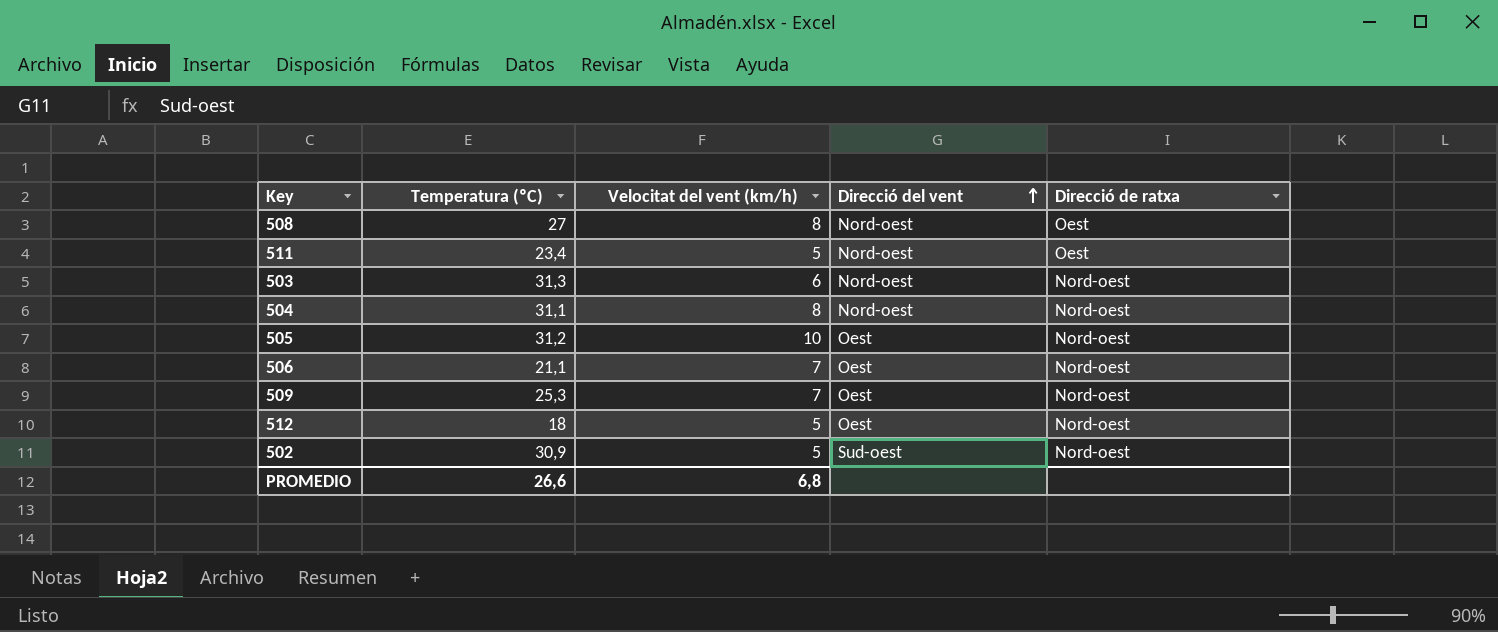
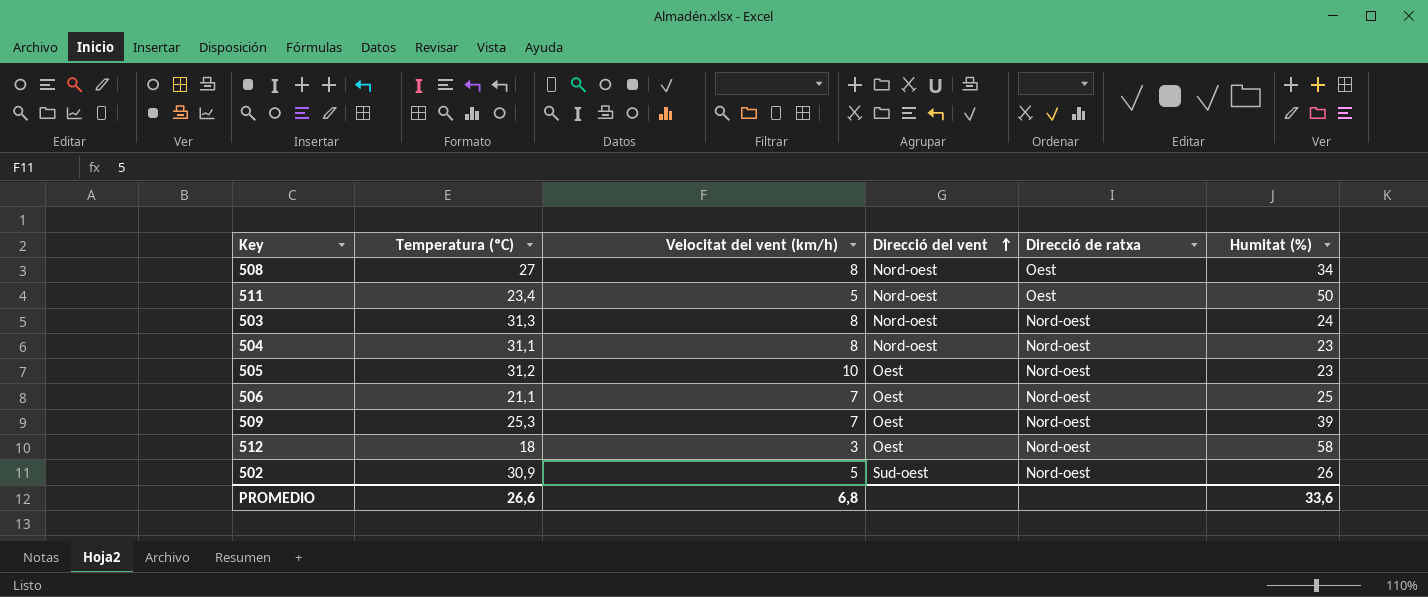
column Humitat (%) | position: none -> 6
503 | Velocitat del vent (km/h): 6 -> 8
512 | Velocitat del vent (km/h): 5 -> 3

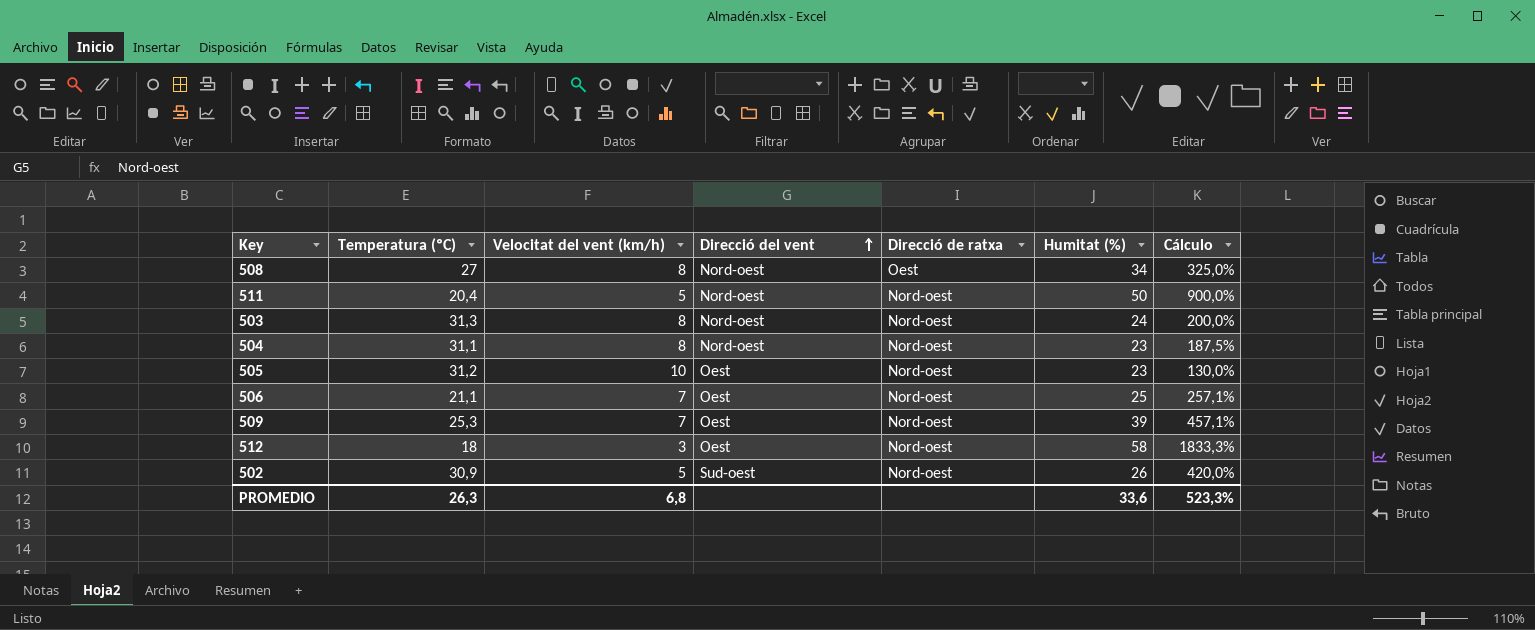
column Cálculo | formula: none -> ([Humitat (%)] - [Velocitat del vent (km/h)]) / [Velocitat del vent (km/h)]
511 | Temperatura (ºC): 23,4 -> 20,4
511 | Direcció de ratxa: Oest -> Nord-oest
PROMEDIO | Temperatura (ºC): 26,6 -> 26,3

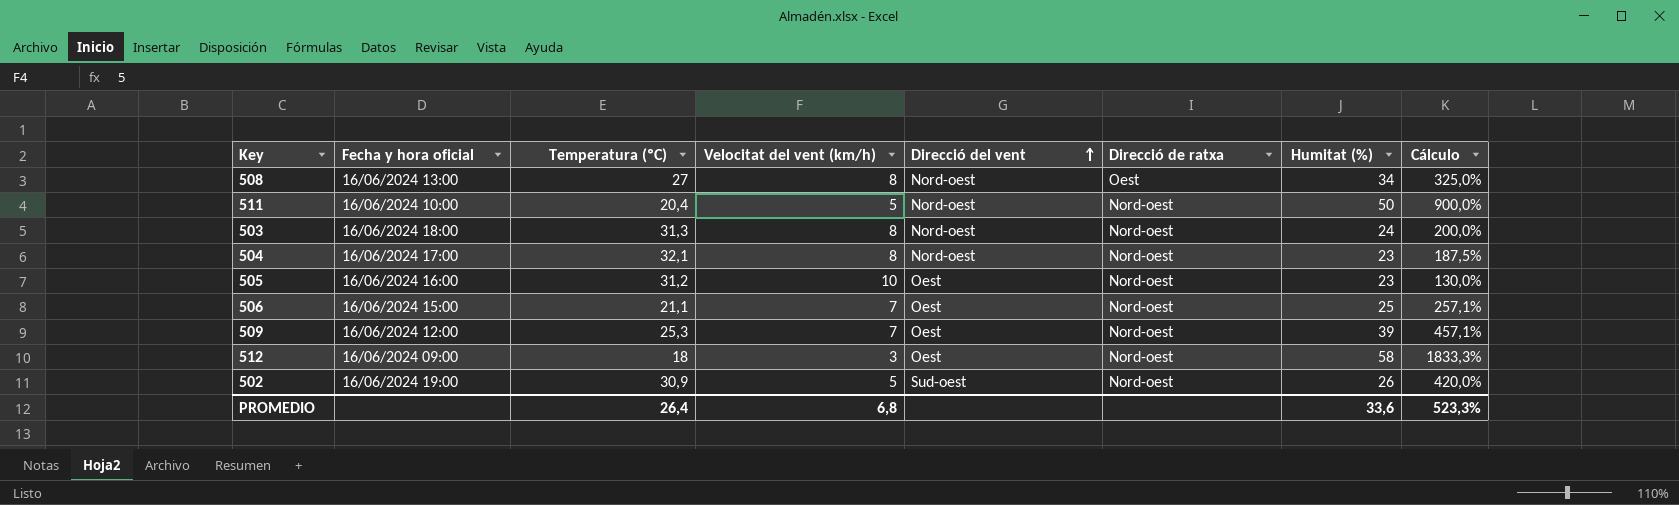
column Fecha y hora oficial | position: none -> 2
504 | Temperatura (ºC): 31,1 -> 32,1
PROMEDIO | Temperatura (ºC): 26,3 -> 26,4

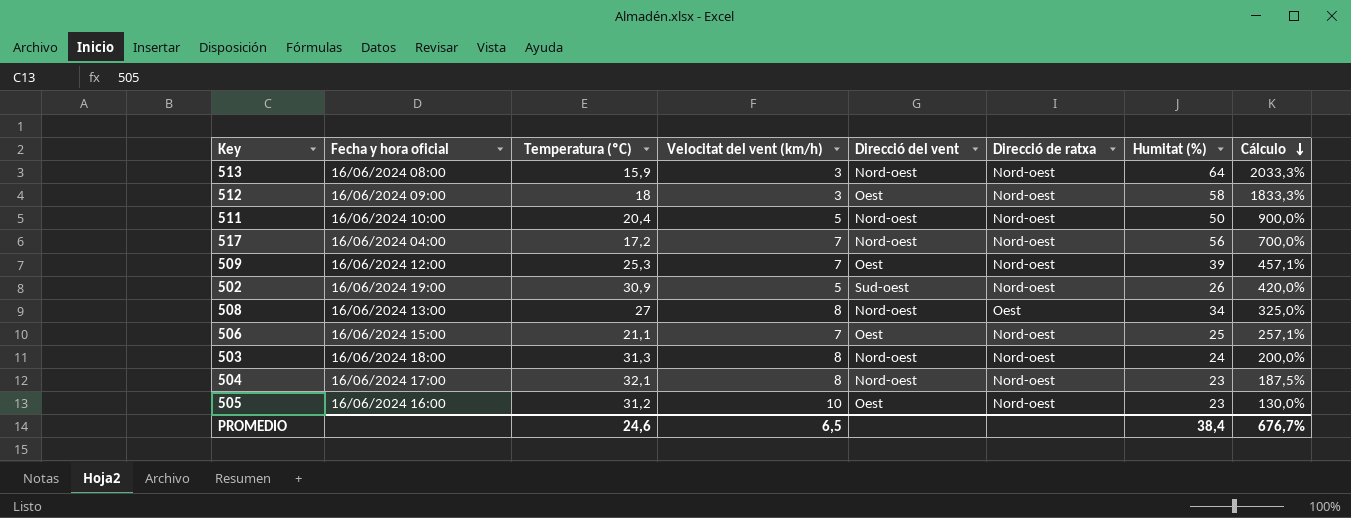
row order: Direcció del vent ascending -> Cálculo descending
row 513: none -> 16/06/2024 08:00 | 15,9 | 3 | Nord-oest | Nord-oest | 64 | 2033,3%
row 517: none -> 16/06/2024 04:00 | 17,2 | 7 | Nord-oest | Nord-oest | 56 | 700,0%
PROMEDIO | Temperatura (ºC): 26,4 -> 24,6
PROMEDIO | Velocitat del vent (km/h): 6,8 -> 6,5
PROMEDIO | Humitat (%): 33,6 -> 38,4
PROMEDIO | Cálculo: 523,3% -> 676,7%

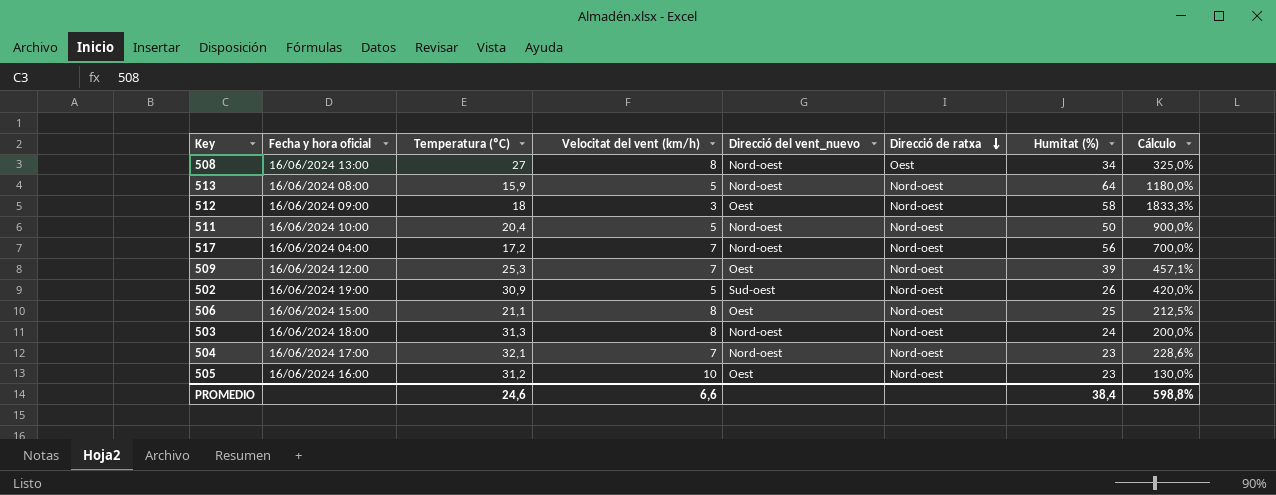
row order: Cálculo descending -> Direcció de ratxa descending
column name: Direcció del vent -> Direcció del vent_nuevo
513 | Velocitat del vent (km/h): 3 -> 5
513 | Cálculo: 2033,3% -> 1180,0%
506 | Velocitat del vent (km/h): 7 -> 8
506 | Cálculo: 257,1% -> 212,5%
504 | Velocitat del vent (km/h): 8 -> 7
504 | Cálculo: 187,5% -> 228,6%
PROMEDIO | Velocitat del vent (km/h): 6,5 -> 6,6
PROMEDIO | Cálculo: 676,7% -> 598,8%

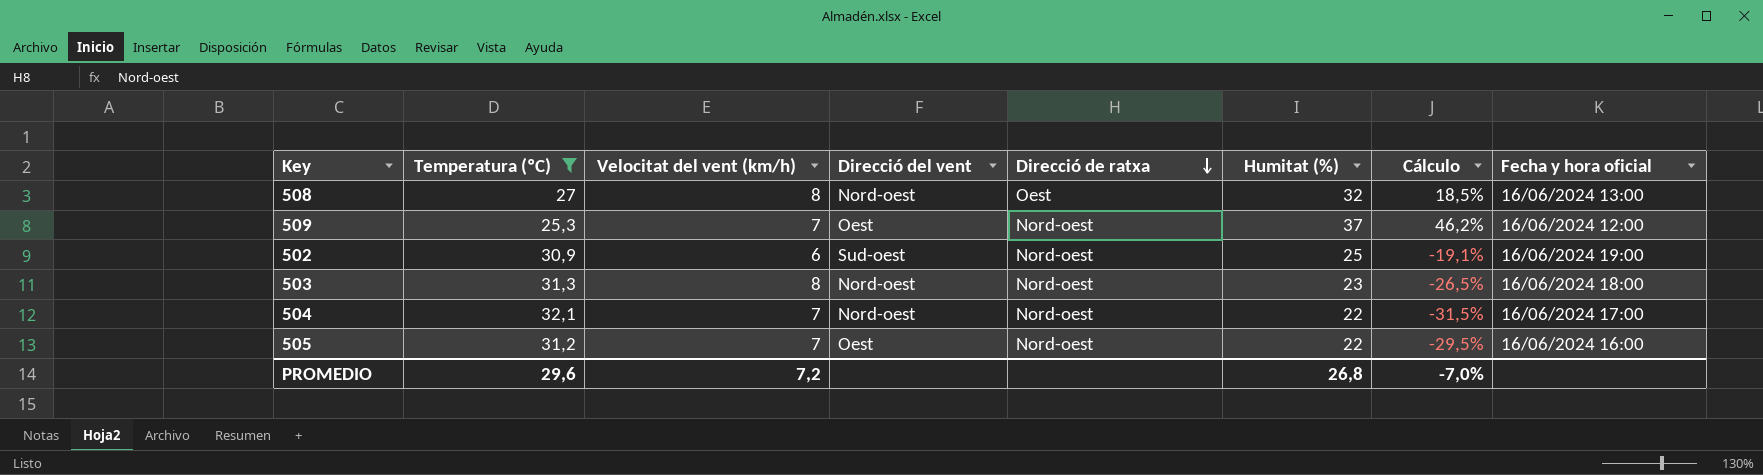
filter: none -> Temperatura (ºC) >= 25,3
column name: Direcció del vent_nuevo -> Direcció del vent
column Cálculo | formula: ([Humitat (%)] - [Velocitat del vent (km/h)]) / [Velocitat del vent (km/h)] -> ([Humitat (%)] - [Temperatura (ºC)]) / [Temperatura (ºC)]
column Fecha y hora oficial | position: 2 -> 8
508 | Humitat (%): 34 -> 32
509 | Humitat (%): 39 -> 37
502 | Velocitat del vent (km/h): 5 -> 6
502 | Humitat (%): 26 -> 25
503 | Humitat (%): 24 -> 23
504 | Humitat (%): 23 -> 22
505 | Velocitat del vent (km/h): 10 -> 7
505 | Humitat (%): 23 -> 22
PROMEDIO | Temperatura (ºC): 24,6 -> 29,6
PROMEDIO | Velocitat del vent (km/h): 6,6 -> 7,2
PROMEDIO | Humitat (%): 38,4 -> 26,8
PROMEDIO | Cálculo: 598,8% -> -7,0%

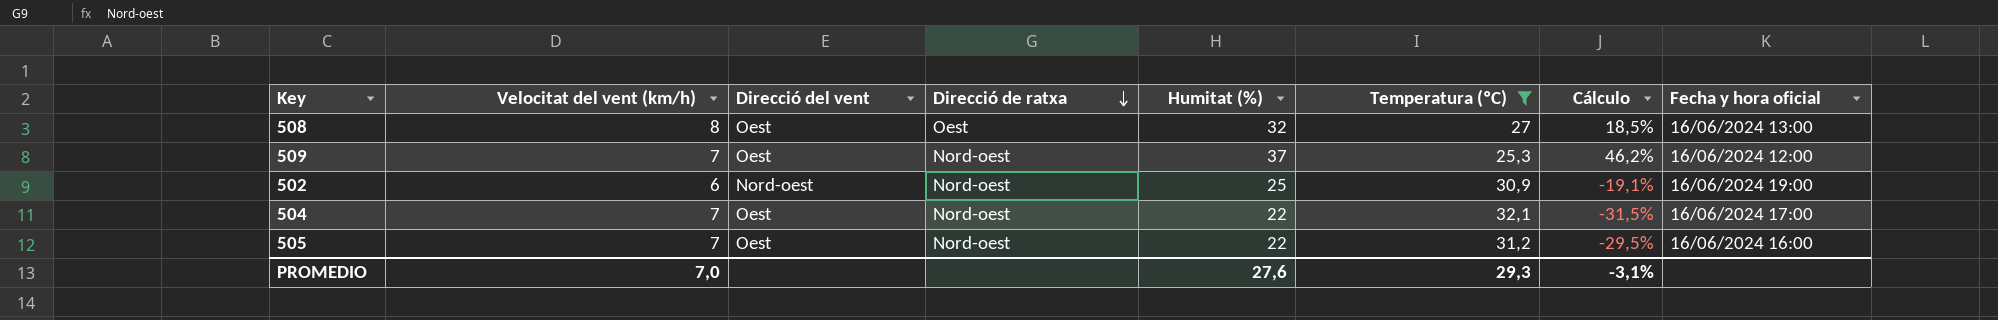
column Temperatura (ºC) | position: 2 -> 6
row 503: 31,3 | 8 | Nord-oest | Nord-oest | 23 | -26,5% | 16/06/2024 18:00 -> none
508 | Direcció del vent: Nord-oest -> Oest
502 | Direcció del vent: Sud-oest -> Nord-oest
504 | Direcció del vent: Nord-oest -> Oest
PROMEDIO | Velocitat del vent (km/h): 7,2 -> 7,0
PROMEDIO | Humitat (%): 26,8 -> 27,6
PROMEDIO | Temperatura (ºC): 29,6 -> 29,3
PROMEDIO | Cálculo: -7,0% -> -3,1%

